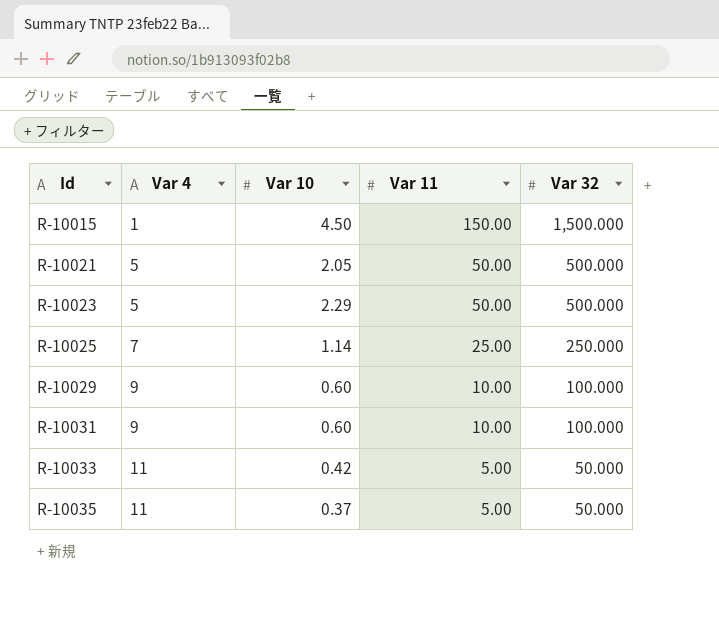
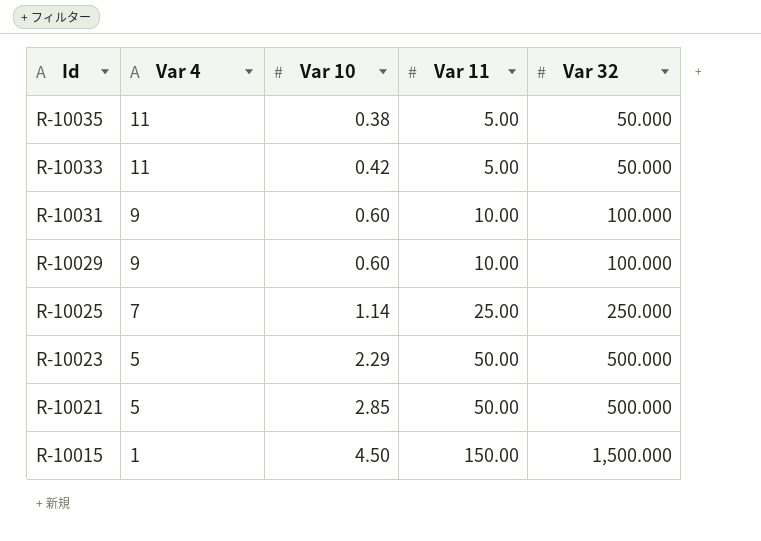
row order: Id ascending -> Id descending
R-10035 | Var 10: 0.37 -> 0.38
R-10021 | Var 10: 2.05 -> 2.85

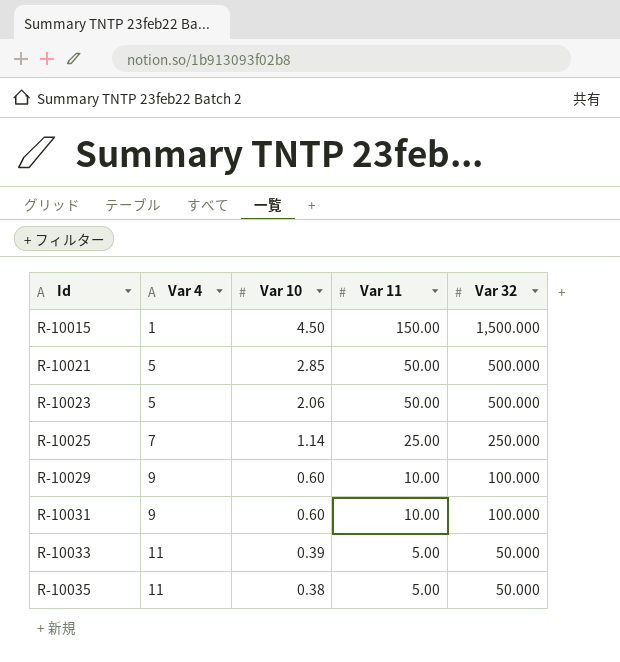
row order: Id descending -> Id ascending
R-10023 | Var 10: 2.29 -> 2.06
R-10033 | Var 10: 0.42 -> 0.39

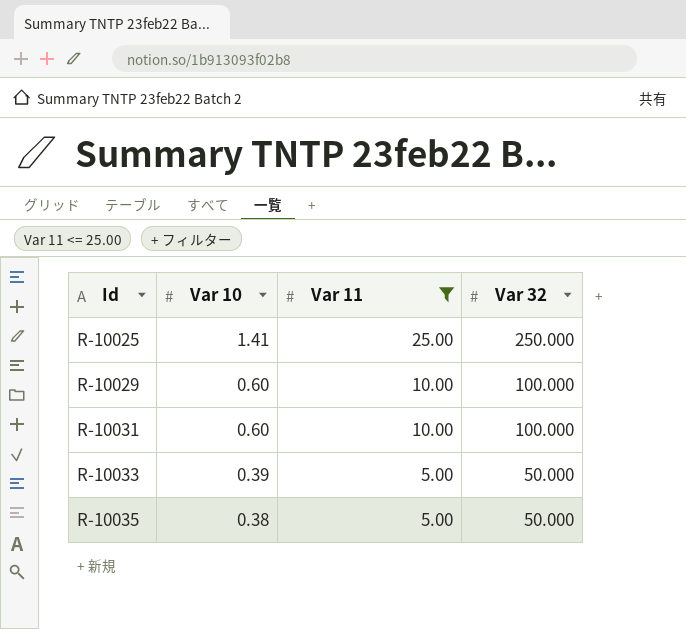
filter: none -> Var 11 <= 25.00
column Var 4 | position: 2 -> none
R-10025 | Var 10: 1.14 -> 1.41

